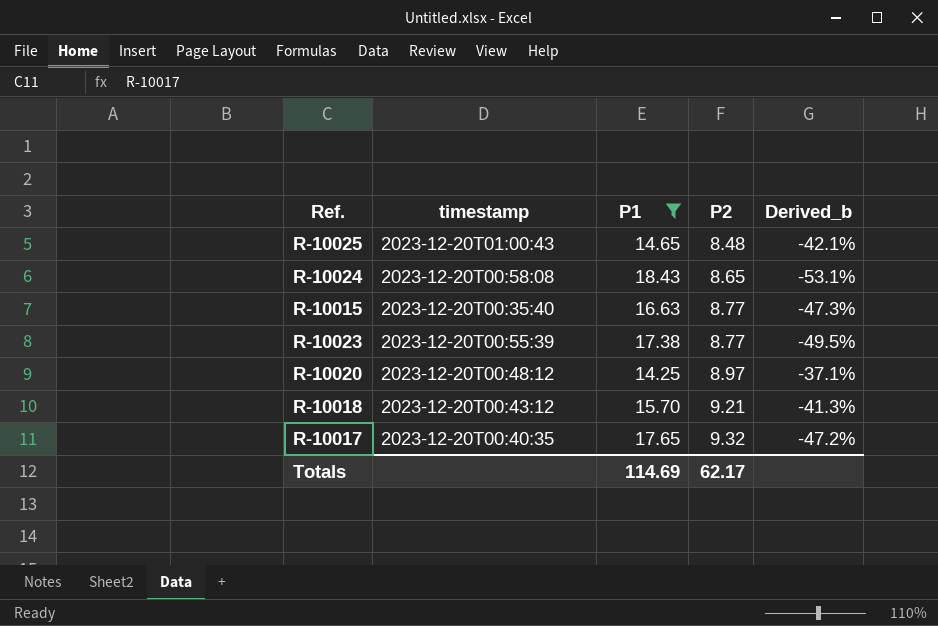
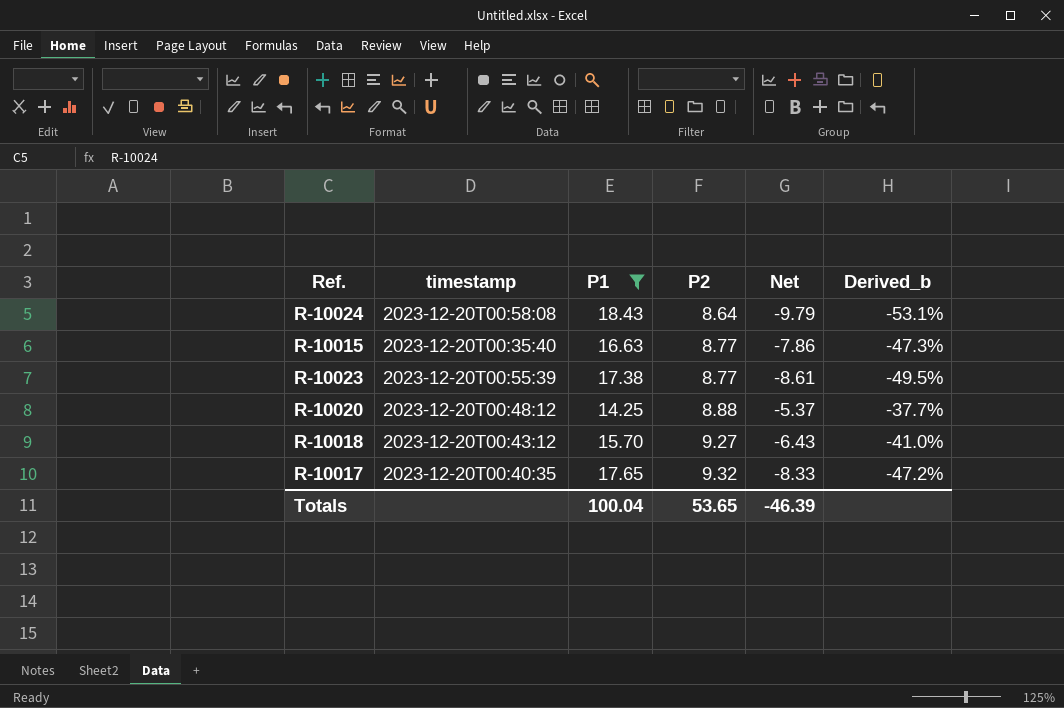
column Net | formula: none -> [P2] - [P1]
row R-10025: 2023-12-20T01:00:43 | 14.65 | 8.48 | -42.1% -> none
R-10024 | P2: 8.65 -> 8.64
R-10020 | P2: 8.97 -> 8.88
R-10020 | Derived_b: -37.1% -> -37.7%
R-10018 | P2: 9.21 -> 9.27
R-10018 | Derived_b: -41.3% -> -41.0%
Totals | P1: 114.69 -> 100.04
Totals | P2: 62.17 -> 53.65

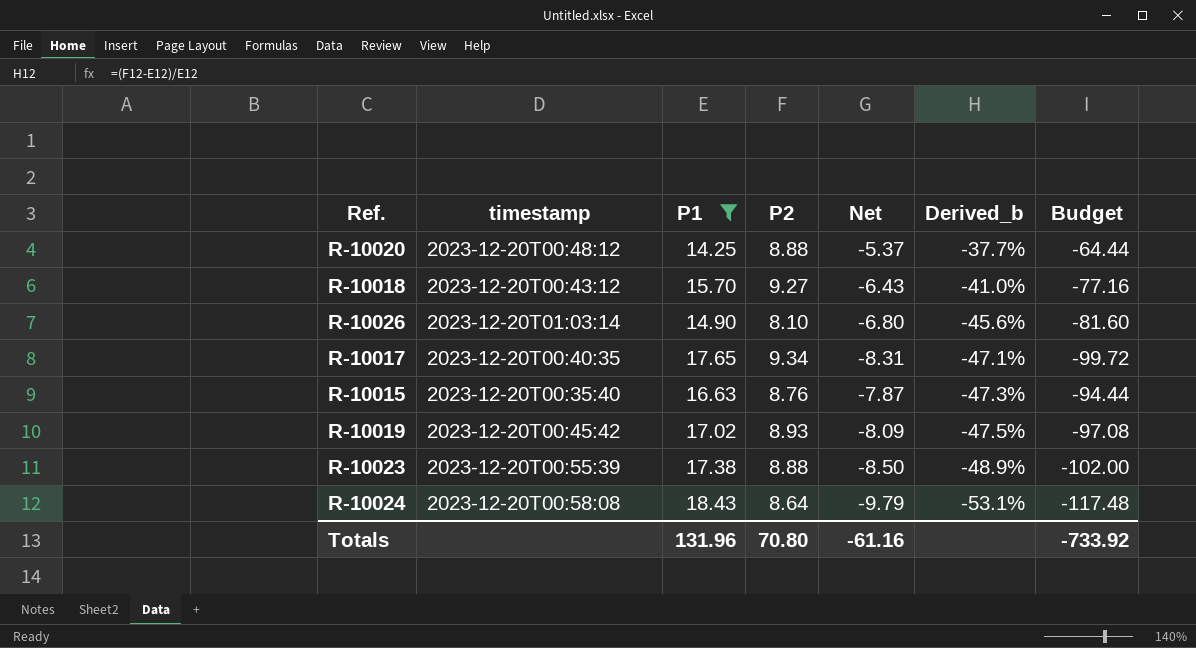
row order: P2 ascending -> Derived_b descending
column Budget | formula: none -> [Net] * 12
row R-10026: none -> 2023-12-20T01:03:14 | 14.90 | 8.10 | -6.80 | -45.6% | -81.60
R-10017 | P2: 9.32 -> 9.34
R-10017 | Net: -8.33 -> -8.31
R-10017 | Derived_b: -47.2% -> -47.1%
R-10015 | P2: 8.77 -> 8.76
R-10015 | Net: -7.86 -> -7.87
row R-10019: none -> 2023-12-20T00:45:42 | 17.02 | 8.93 | -8.09 | -47.5% | -97.08
R-10023 | P2: 8.77 -> 8.88
R-10023 | Net: -8.61 -> -8.50
R-10023 | Derived_b: -49.5% -> -48.9%
Totals | P1: 100.04 -> 131.96
Totals | P2: 53.65 -> 70.80
Totals | Net: -46.39 -> -61.16

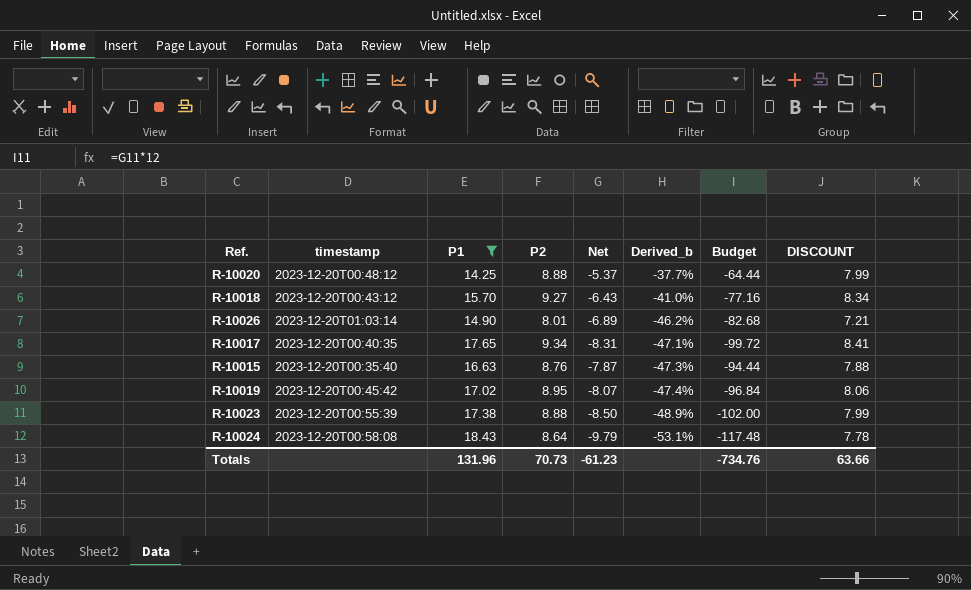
column DISCOUNT | formula: none -> [P2] * 0.9
R-10026 | P2: 8.10 -> 8.01
R-10026 | Net: -6.80 -> -6.89
R-10026 | Derived_b: -45.6% -> -46.2%
R-10026 | Budget: -81.60 -> -82.68
R-10019 | P2: 8.93 -> 8.95
R-10019 | Net: -8.09 -> -8.07
R-10019 | Derived_b: -47.5% -> -47.4%
R-10019 | Budget: -97.08 -> -96.84
Totals | P2: 70.80 -> 70.73
Totals | Net: -61.16 -> -61.23
Totals | Budget: -733.92 -> -734.76

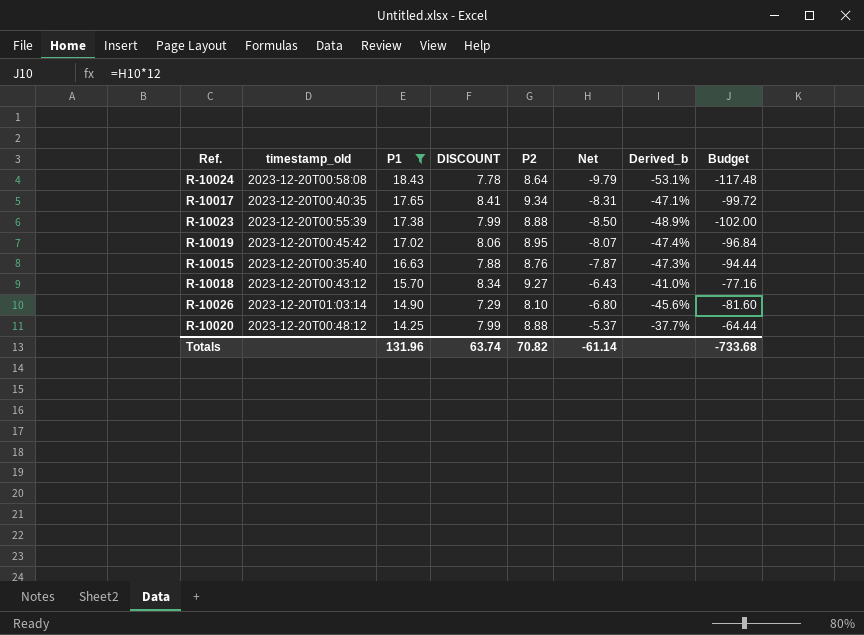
row order: Derived_b descending -> P1 descending
column name: timestamp -> timestamp_old
column DISCOUNT | position: 8 -> 4
R-10026 | DISCOUNT: 7.21 -> 7.29
R-10026 | P2: 8.01 -> 8.10
R-10026 | Net: -6.89 -> -6.80
R-10026 | Derived_b: -46.2% -> -45.6%
R-10026 | Budget: -82.68 -> -81.60
Totals | DISCOUNT: 63.66 -> 63.74
Totals | P2: 70.73 -> 70.82
Totals | Net: -61.23 -> -61.14
Totals | Budget: -734.76 -> -733.68

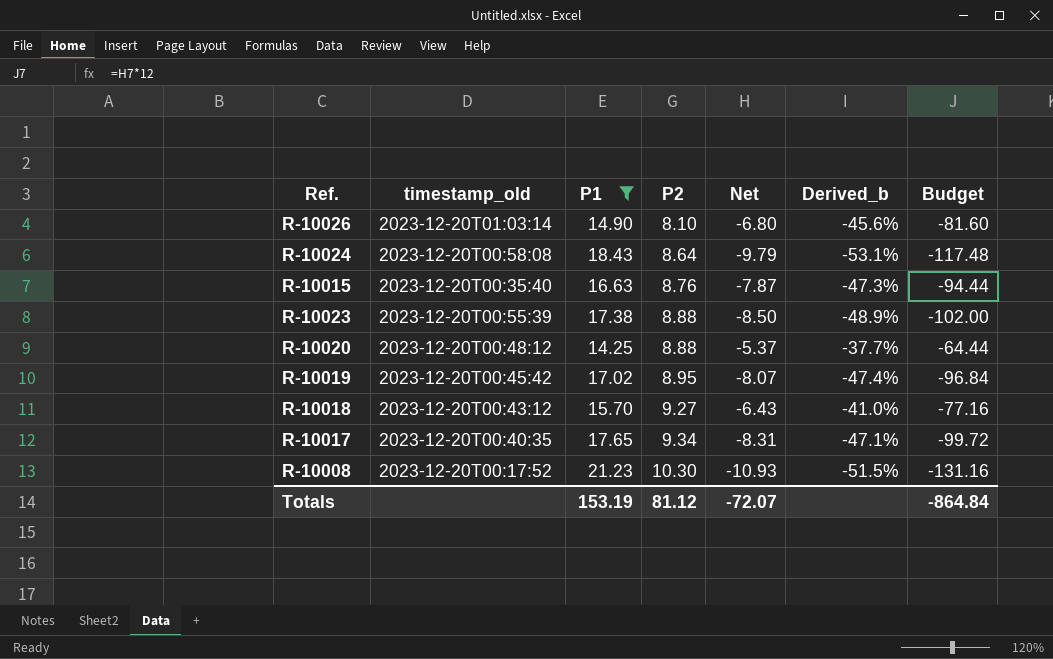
row order: P1 descending -> P2 ascending
column DISCOUNT | formula: [P2] * 0.9 -> none
row R-10008: none -> 2023-12-20T00:17:52 | 21.23 | 10.30 | -10.93 | -51.5% | -131.16
Totals | P1: 131.96 -> 153.19
Totals | P2: 70.82 -> 81.12
Totals | Net: -61.14 -> -72.07
Totals | Budget: -733.68 -> -864.84

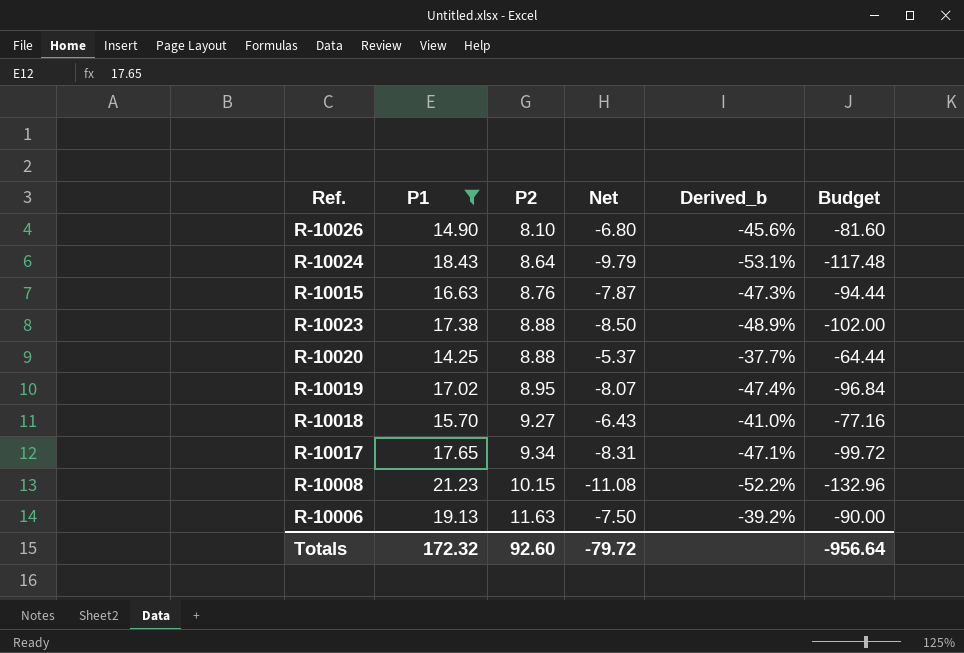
column timestamp_old | position: 2 -> none
R-10008 | P2: 10.30 -> 10.15
R-10008 | Net: -10.93 -> -11.08
R-10008 | Derived_b: -51.5% -> -52.2%
R-10008 | Budget: -131.16 -> -132.96
row R-10006: none -> 19.13 | 11.63 | -7.50 | -39.2% | -90.00
Totals | P1: 153.19 -> 172.32
Totals | P2: 81.12 -> 92.60
Totals | Net: -72.07 -> -79.72
Totals | Budget: -864.84 -> -956.64

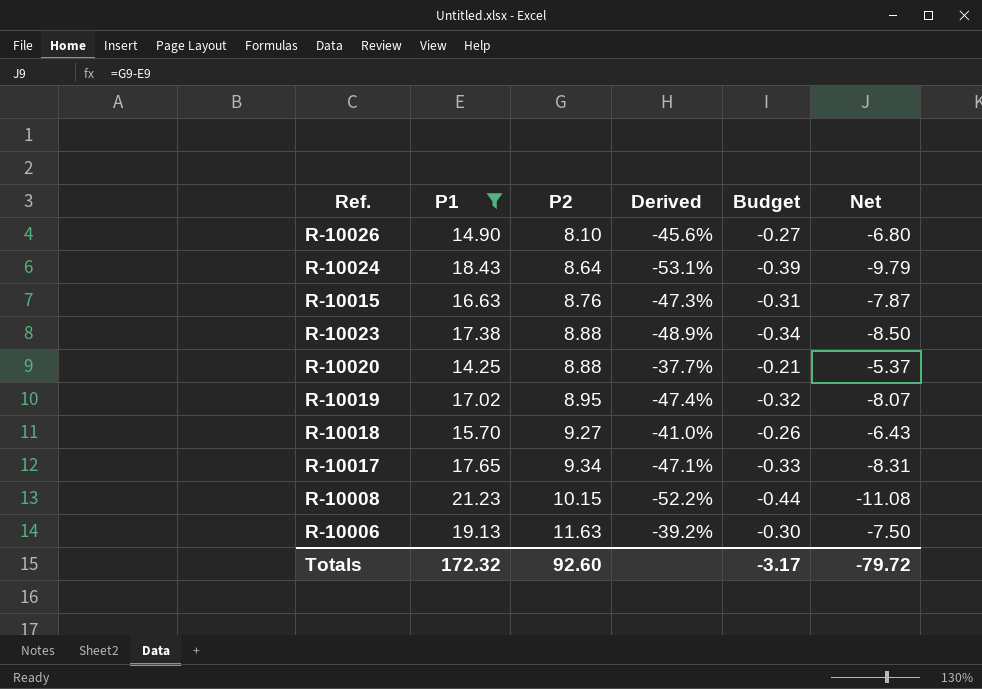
column name: Derived_b -> Derived
column Budget | formula: [Net] * 12 -> [Net] * 0.04
column Net | position: 4 -> 6
Totals | Budget: -956.64 -> -3.17

